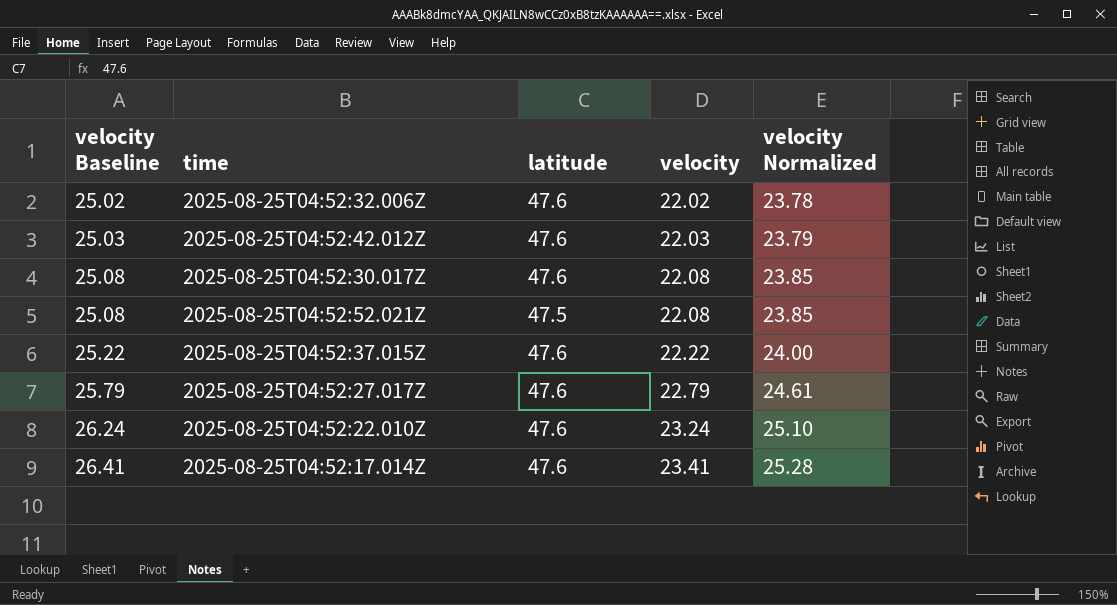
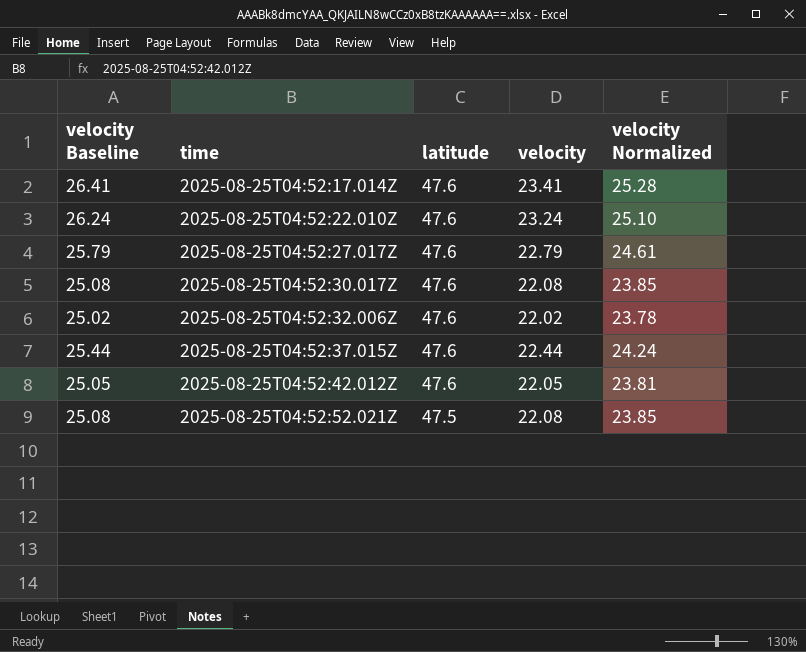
row order: velocity Baseline ascending -> time ascending
2025-08-25T04:52:37.015Z | velocity Baseline: 25.22 -> 25.44
2025-08-25T04:52:37.015Z | velocity: 22.22 -> 22.44
2025-08-25T04:52:37.015Z | velocity Normalized: 24.00 -> 24.24
2025-08-25T04:52:42.012Z | velocity Baseline: 25.03 -> 25.05
2025-08-25T04:52:42.012Z | velocity: 22.03 -> 22.05
2025-08-25T04:52:42.012Z | velocity Normalized: 23.79 -> 23.81

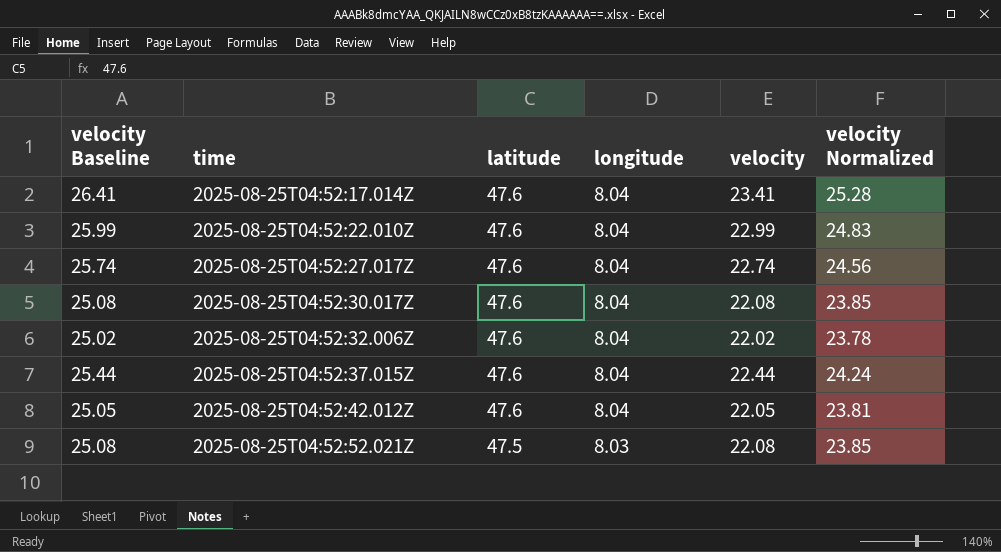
column longitude | position: none -> 4
2025-08-25T04:52:22.010Z | velocity Baseline: 26.24 -> 25.99
2025-08-25T04:52:22.010Z | velocity: 23.24 -> 22.99
2025-08-25T04:52:22.010Z | velocity Normalized: 25.10 -> 24.83
2025-08-25T04:52:27.017Z | velocity Baseline: 25.79 -> 25.74
2025-08-25T04:52:27.017Z | velocity: 22.79 -> 22.74
2025-08-25T04:52:27.017Z | velocity Normalized: 24.61 -> 24.56

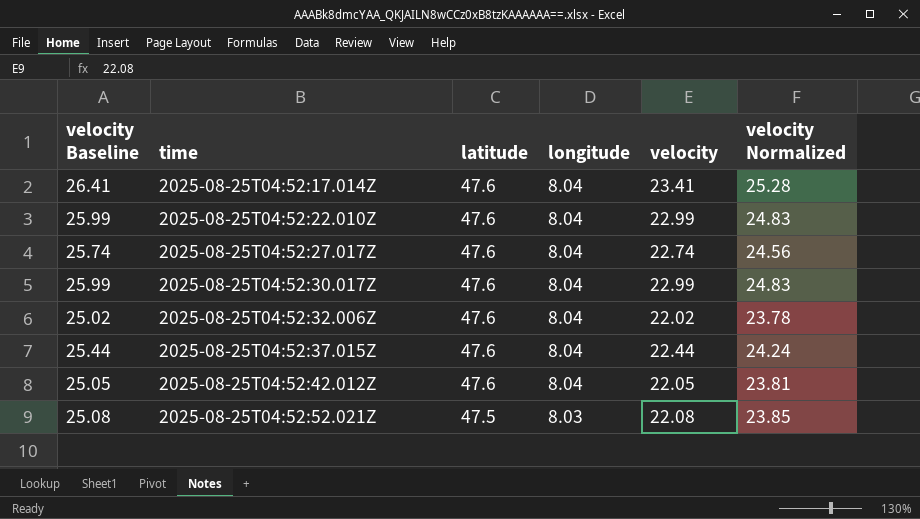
2025-08-25T04:52:30.017Z | velocity Baseline: 25.08 -> 25.99
2025-08-25T04:52:30.017Z | velocity: 22.08 -> 22.99
2025-08-25T04:52:30.017Z | velocity Normalized: 23.85 -> 24.83

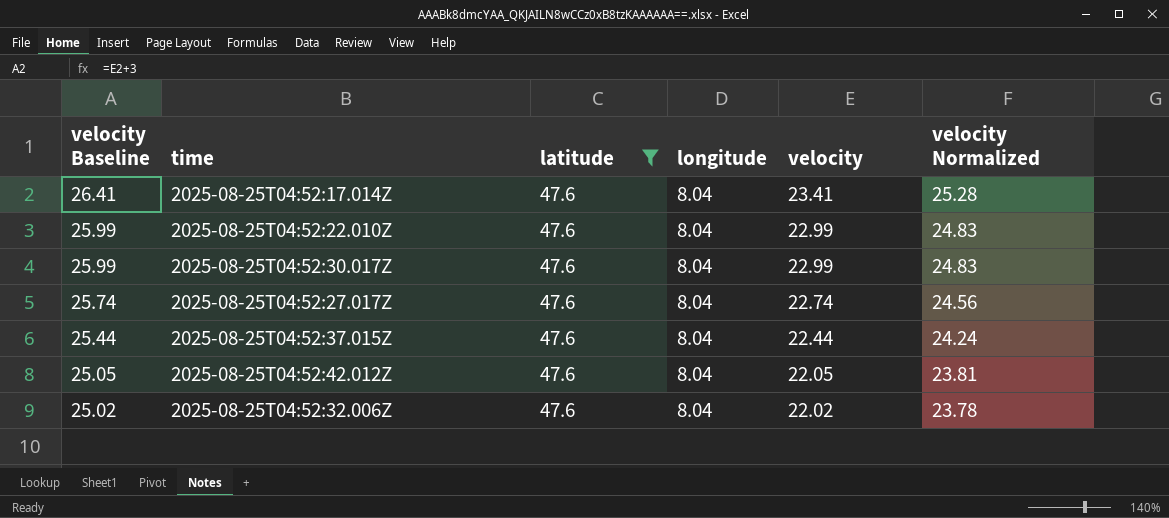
filter: none -> latitude = 47.6
row order: time ascending -> velocity Baseline descending

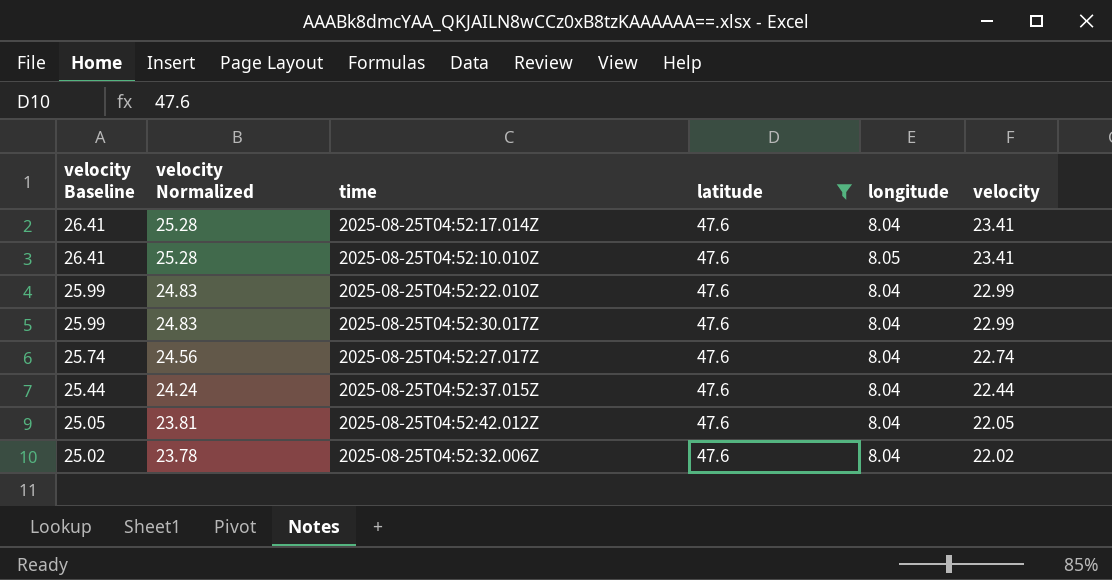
column velocity Normalized | position: 6 -> 2
row 2025-08-25T04:52:10.010Z: none -> 26.41 | 25.28 | 47.6 | 8.05 | 23.41

